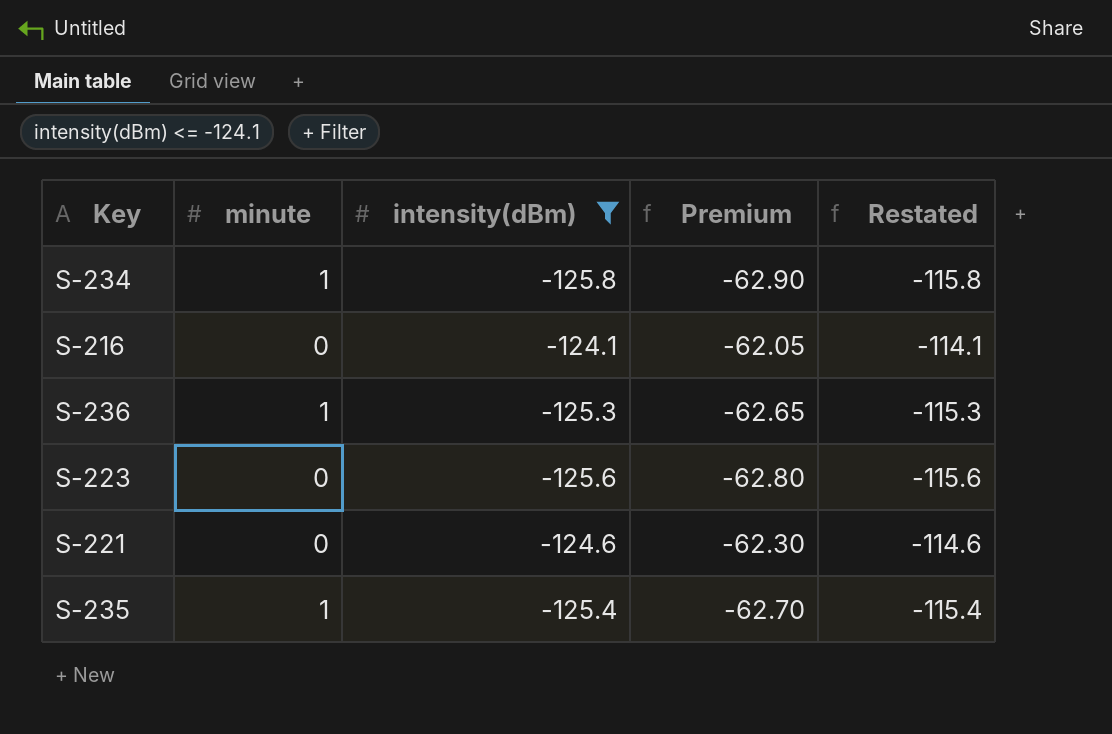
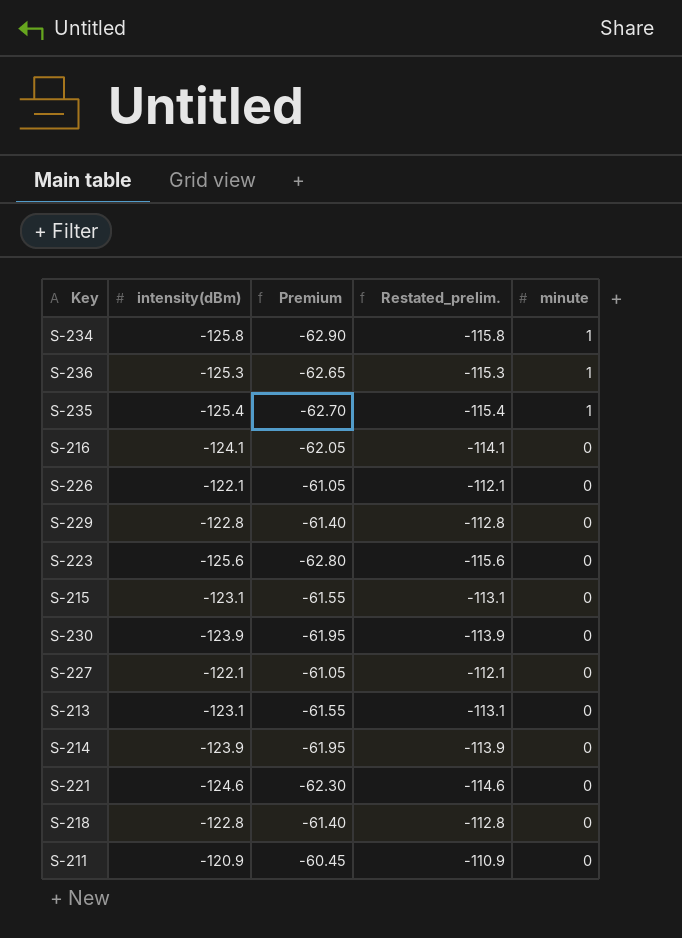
filter: intensity(dBm) <= -124.1 -> none
row order: none -> minute descending
column name: Restated -> Restated_prelim.
column minute | position: 2 -> 5

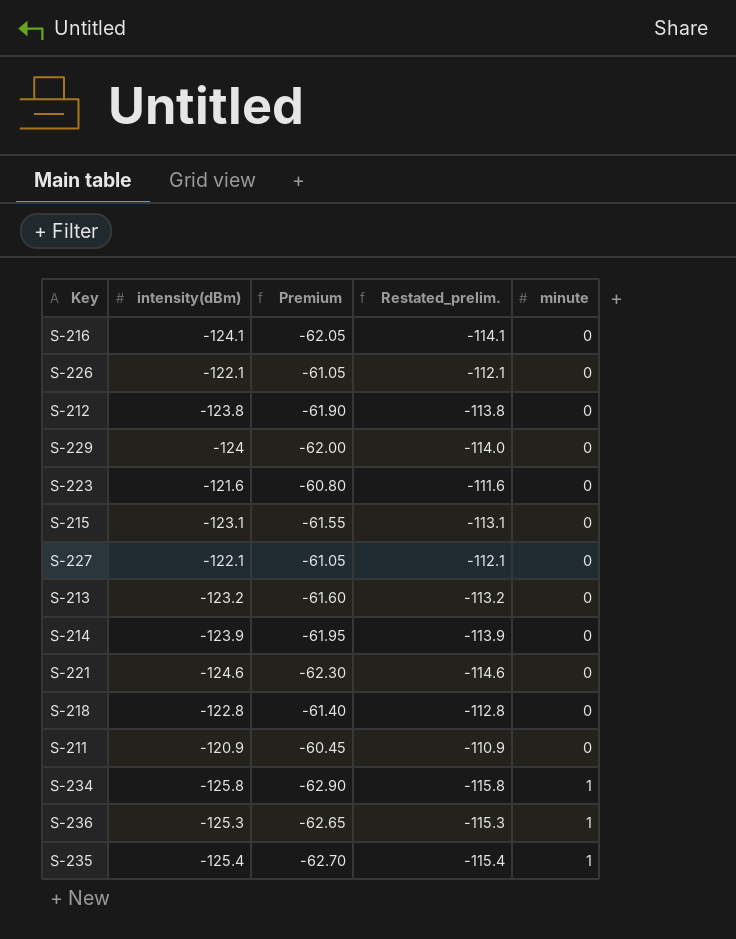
row order: minute descending -> minute ascending
row S-230: -123.9 | -61.95 | -113.9 | 0 -> none
row S-212: none -> -123.8 | -61.90 | -113.8 | 0
S-229 | intensity(dBm): -122.8 -> -124
S-229 | Premium: -61.40 -> -62.00
S-229 | Restated_prelim.: -112.8 -> -114.0
S-223 | intensity(dBm): -125.6 -> -121.6
S-223 | Premium: -62.80 -> -60.80
S-223 | Restated_prelim.: -115.6 -> -111.6
S-213 | intensity(dBm): -123.1 -> -123.2
S-213 | Premium: -61.55 -> -61.60
S-213 | Restated_prelim.: -113.1 -> -113.2

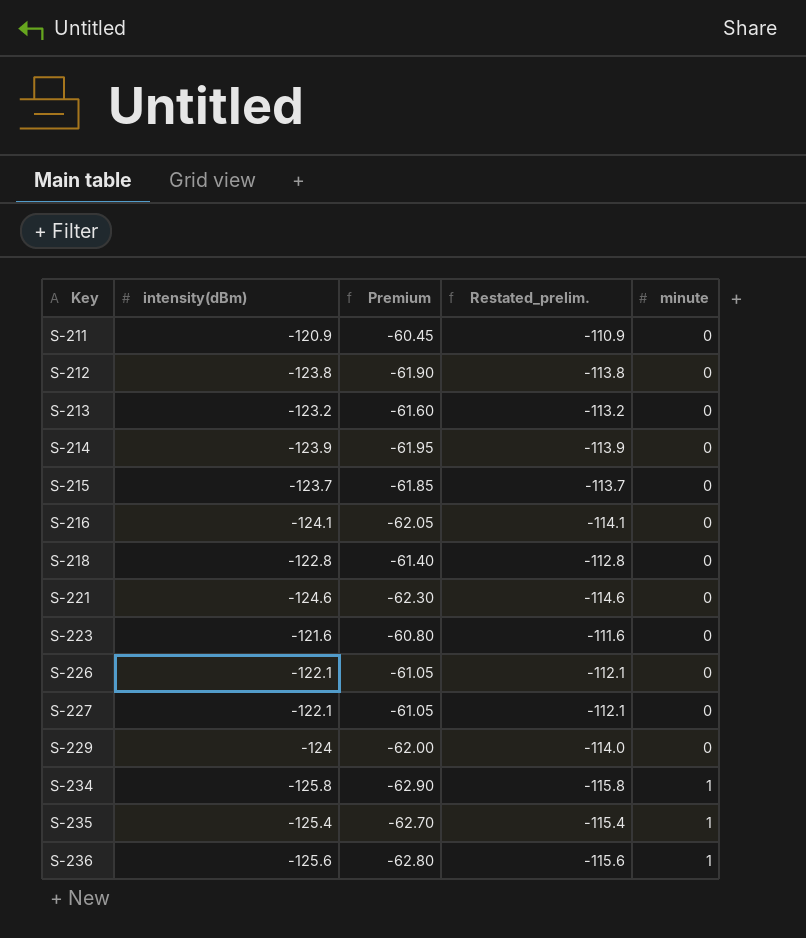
row order: minute ascending -> Key ascending
S-215 | intensity(dBm): -123.1 -> -123.7
S-215 | Premium: -61.55 -> -61.85
S-215 | Restated_prelim.: -113.1 -> -113.7
S-236 | intensity(dBm): -125.3 -> -125.6
S-236 | Premium: -62.65 -> -62.80
S-236 | Restated_prelim.: -115.3 -> -115.6

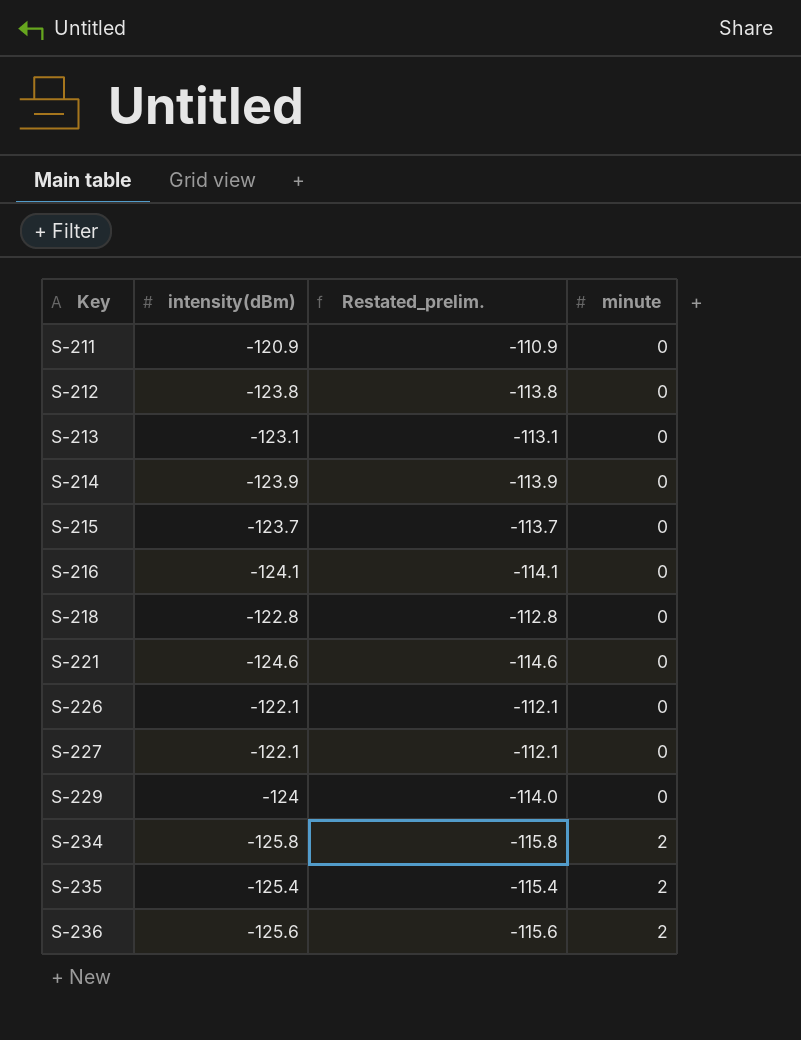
column Premium | formula: [intensity(dBm)] * 0.5 -> none
row S-223: -121.6 | -60.80 | -111.6 | 0 -> none
S-213 | intensity(dBm): -123.2 -> -123.1
S-213 | Restated_prelim.: -113.2 -> -113.1
S-234 | minute: 1 -> 2
S-235 | minute: 1 -> 2
S-236 | minute: 1 -> 2

